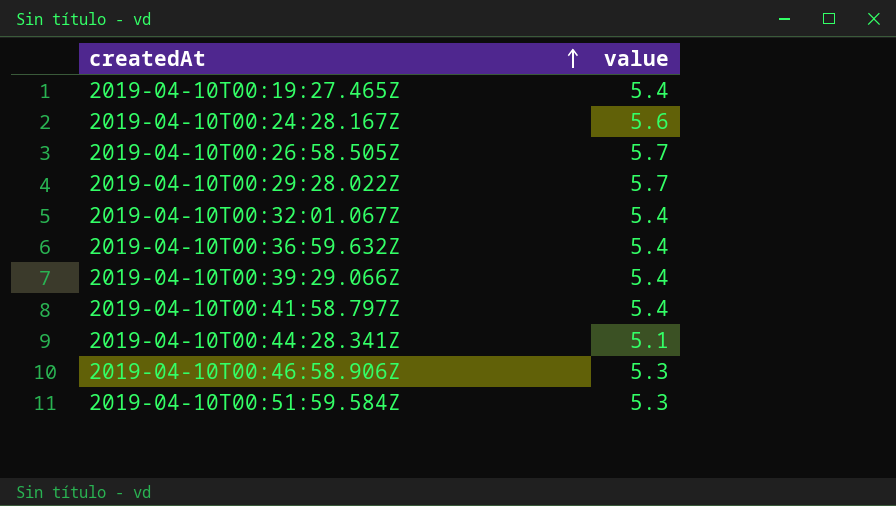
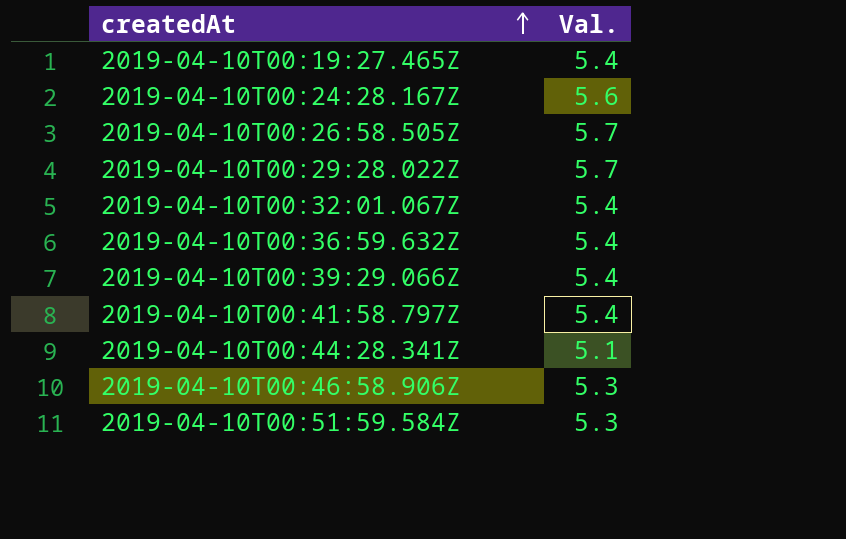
column name: value -> Val.

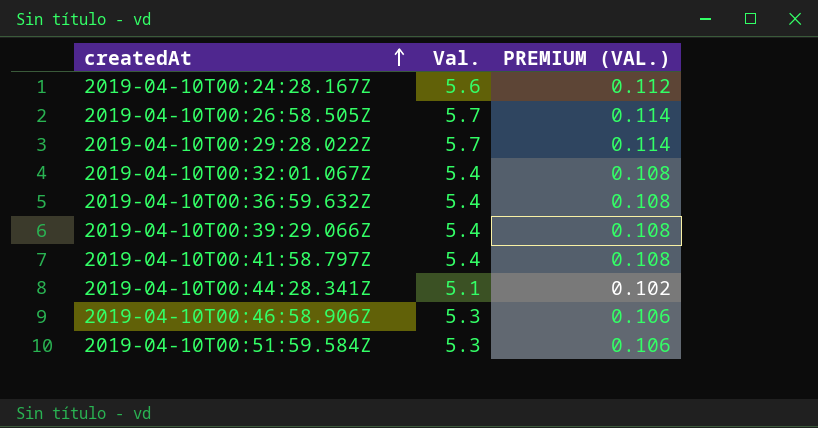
column PREMIUM (VAL.) | formula: none -> [Val.] * 0.02
row 2019-04-10T00:19:27.465Z: 5.4 -> none

